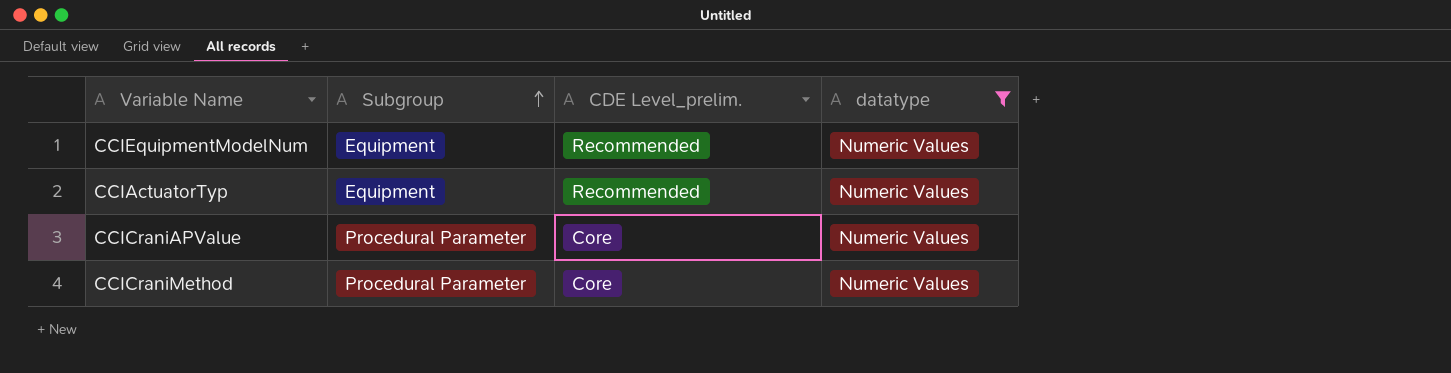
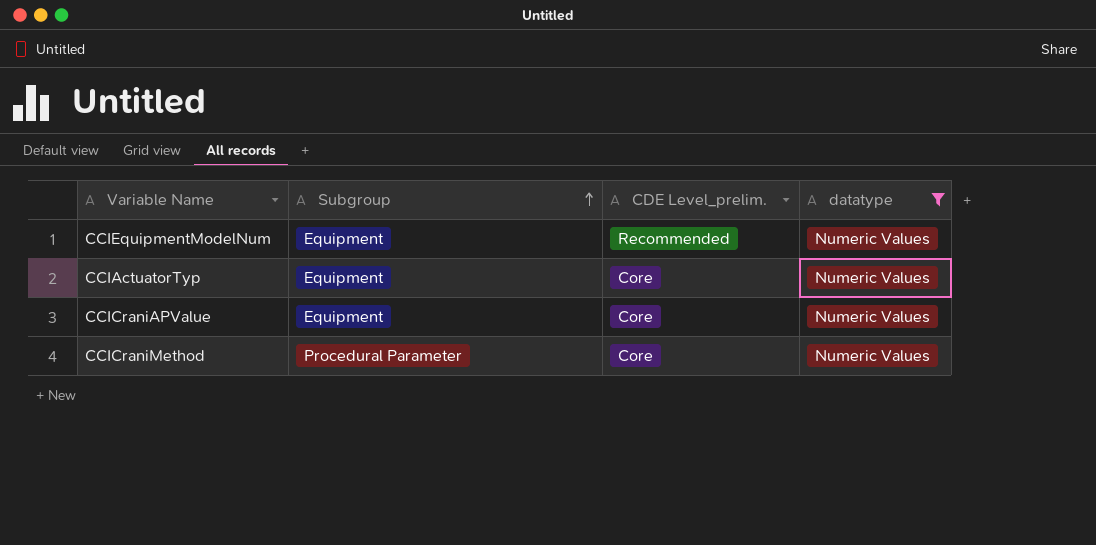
CCIActuatorTyp | CDE Level_prelim.: Recommended -> Core
CCICraniAPValue | Subgroup: Procedural Parameter -> Equipment

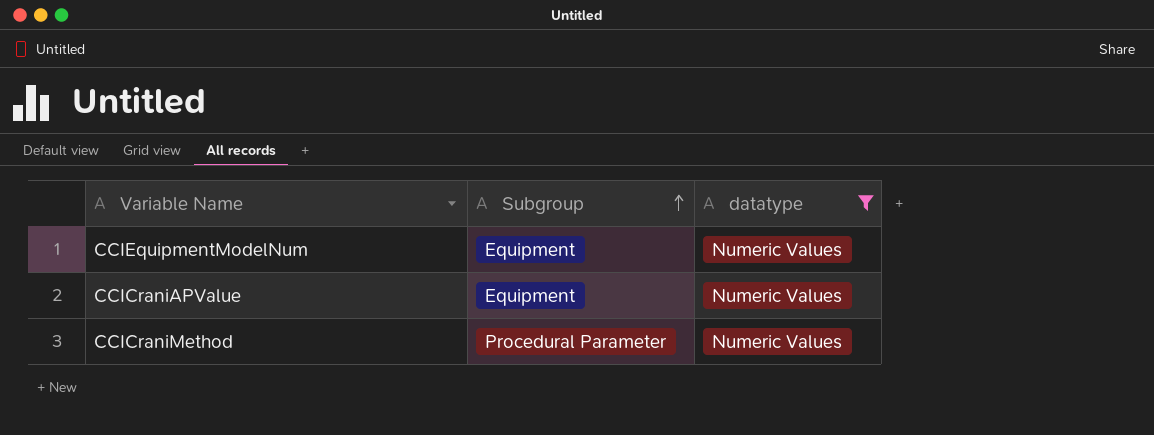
column CDE Level_prelim. | position: 3 -> none
row CCIActuatorTyp: Equipment | Core | Numeric Values -> none

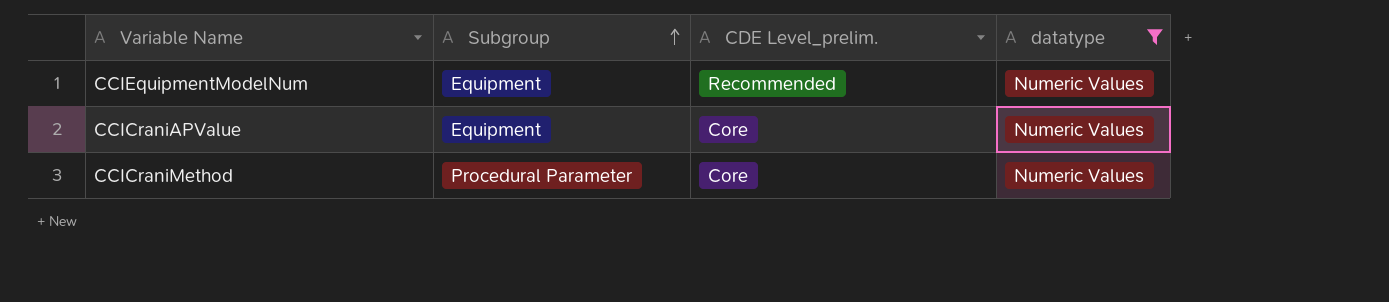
column CDE Level_prelim. | position: none -> 3

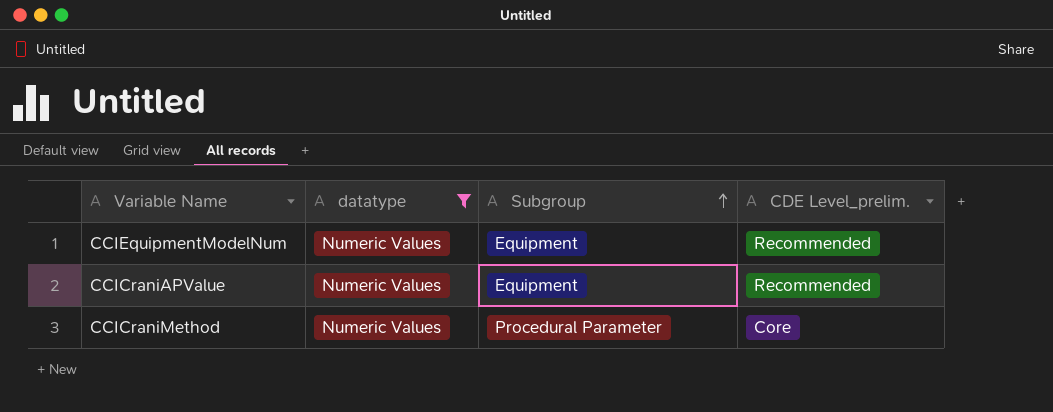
column datatype | position: 4 -> 2
CCICraniAPValue | CDE Level_prelim.: Core -> Recommended

